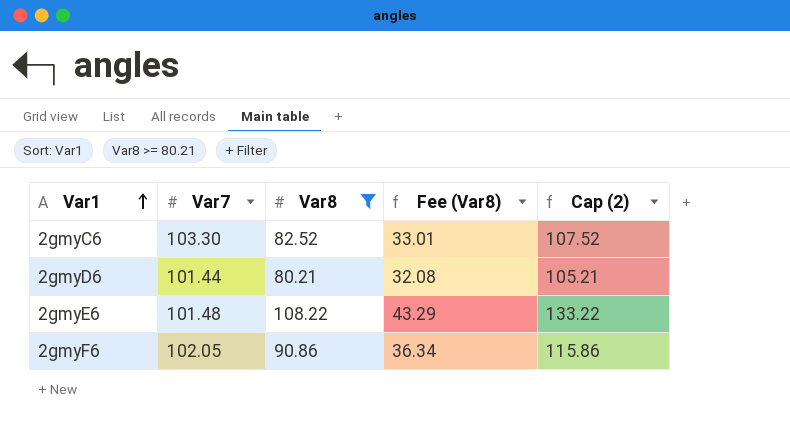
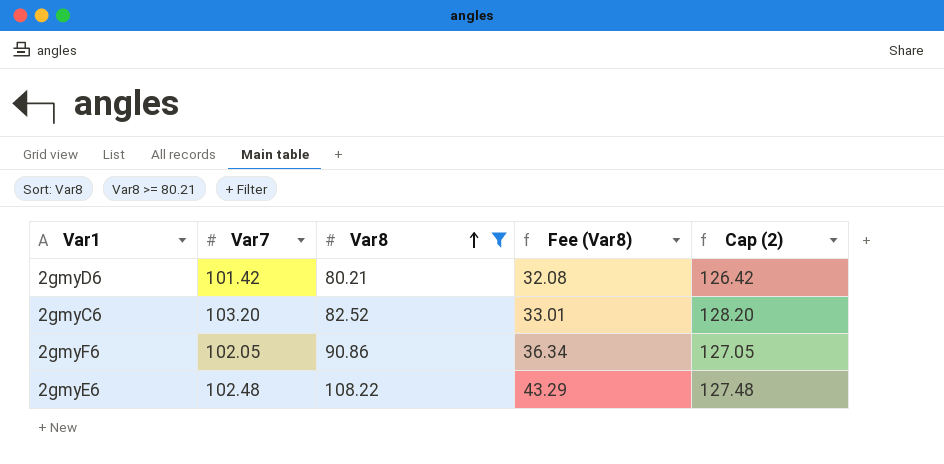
row order: Var1 ascending -> Var8 ascending
column Cap (2) | formula: [Var8] + 25 -> [Var7] + 25
2gmyD6 | Var7: 101.44 -> 101.42
2gmyC6 | Var7: 103.30 -> 103.20
2gmyE6 | Var7: 101.48 -> 102.48

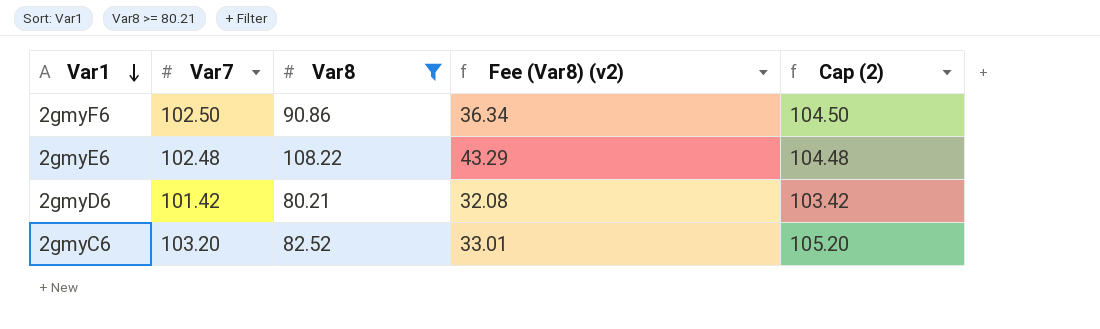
row order: Var8 ascending -> Var1 descending
column name: Fee (Var8) -> Fee (Var8) (v2)
column Cap (2) | formula: [Var7] + 25 -> [Var7] + 2
2gmyF6 | Var7: 102.05 -> 102.50

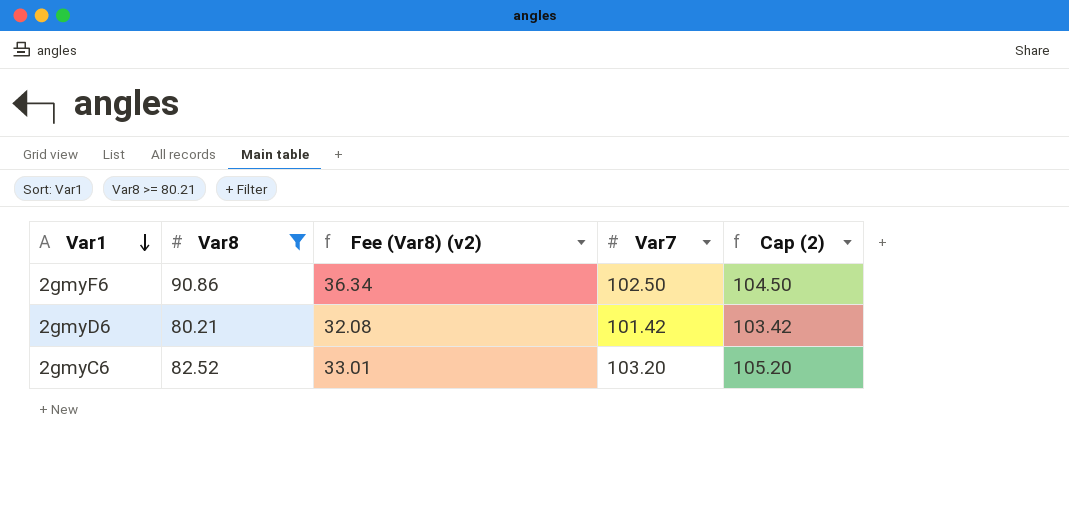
column Var7 | position: 2 -> 4
row 2gmyE6: 102.48 | 108.22 | 43.29 | 104.48 -> none

